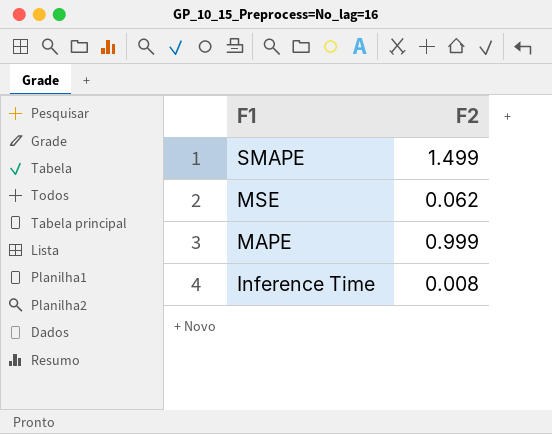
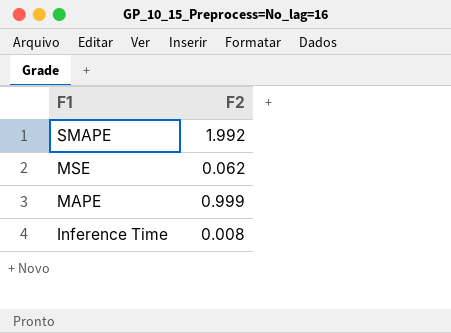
SMAPE | F2: 1.499 -> 1.992

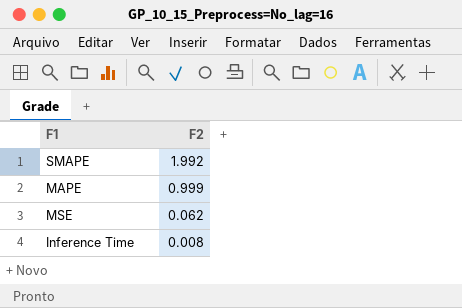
row order: F1 descending -> F2 descending

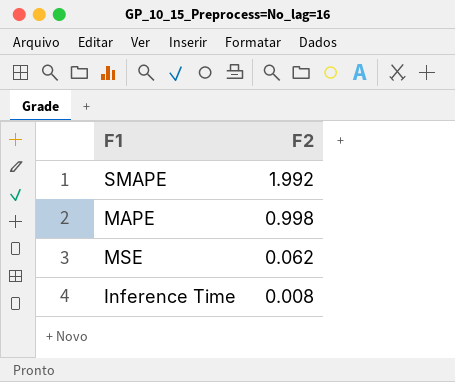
MAPE | F2: 0.999 -> 0.998

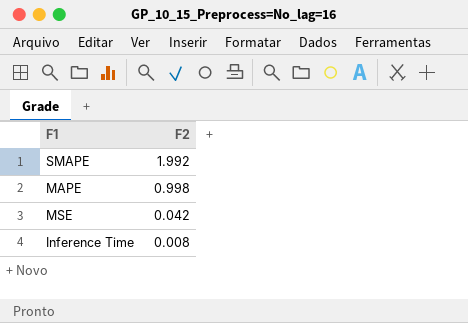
MSE | F2: 0.062 -> 0.042

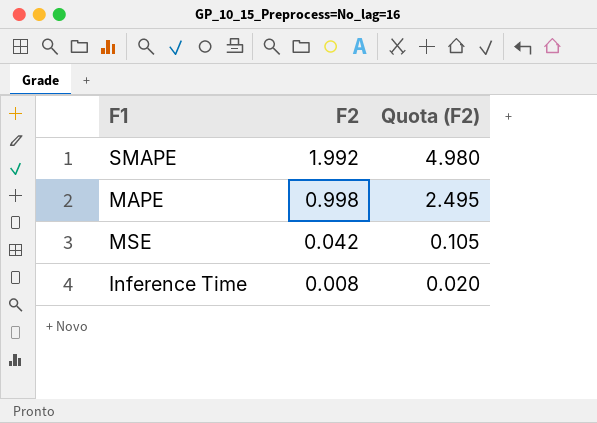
column Quota (F2) | formula: none -> [F2] * 2.5

